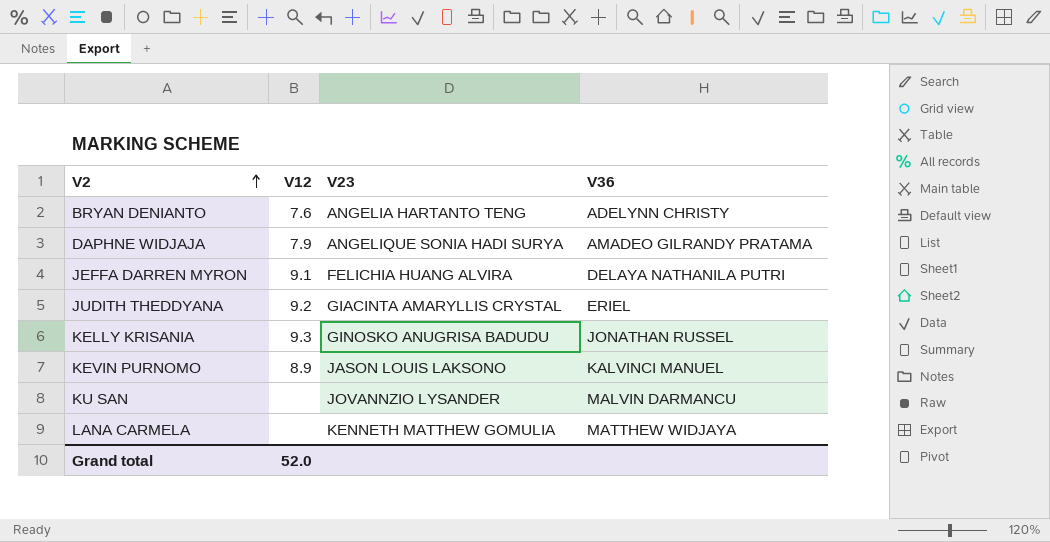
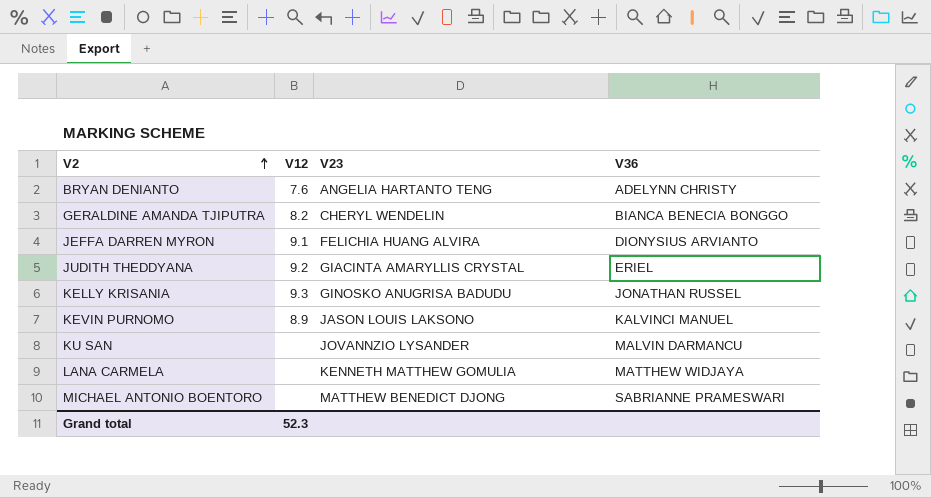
row DAPHNE WIDJAJA: 7.9 | ANGELIQUE SONIA HADI SURYA | AMADEO GILRANDY PRATAMA -> none
row GERALDINE AMANDA TJIPUTRA: none -> 8.2 | CHERYL WENDELIN | BIANCA BENECIA BONGGO
JEFFA DARREN MYRON | V36: DELAYA NATHANILA PUTRI -> DIONYSIUS ARVIANTO
row MICHAEL ANTONIO BOENTORO: none -> none | MATTHEW BENEDICT DJONG | SABRIANNE PRAMESWARI
Grand total | V12: 52.0 -> 52.3

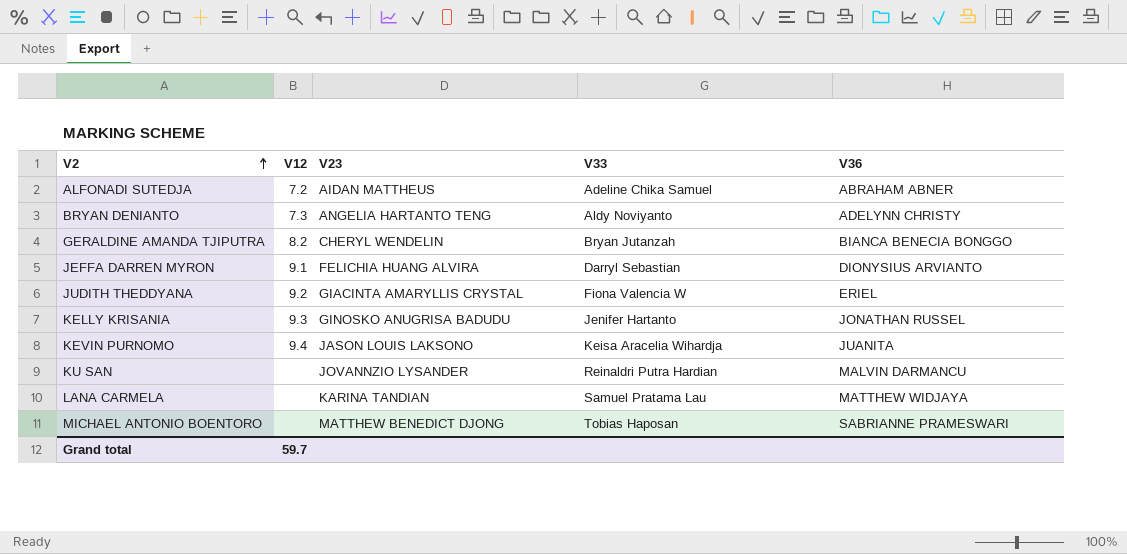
column V33 | position: none -> 4
row ALFONADI SUTEDJA: none -> 7.2 | AIDAN MATTHEUS | Adeline Chika Samuel | ABRAHAM ABNER
BRYAN DENIANTO | V12: 7.6 -> 7.3
KEVIN PURNOMO | V12: 8.9 -> 9.4
KEVIN PURNOMO | V36: KALVINCI MANUEL -> JUANITA
LANA CARMELA | V23: KENNETH MATTHEW GOMULIA -> KARINA TANDIAN
Grand total | V12: 52.3 -> 59.7

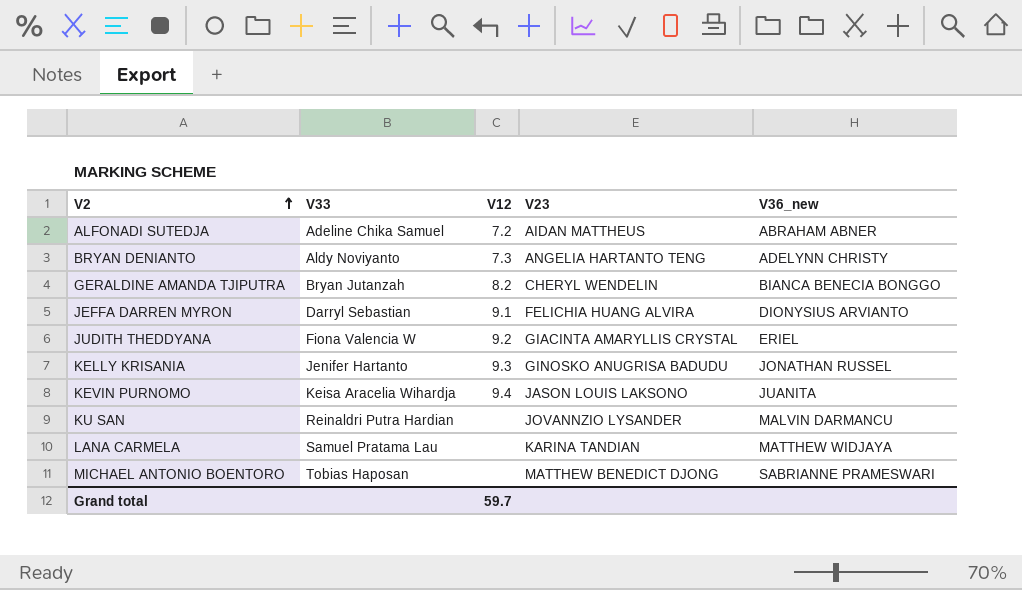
column V33 | position: 4 -> 2
column name: V36 -> V36_new

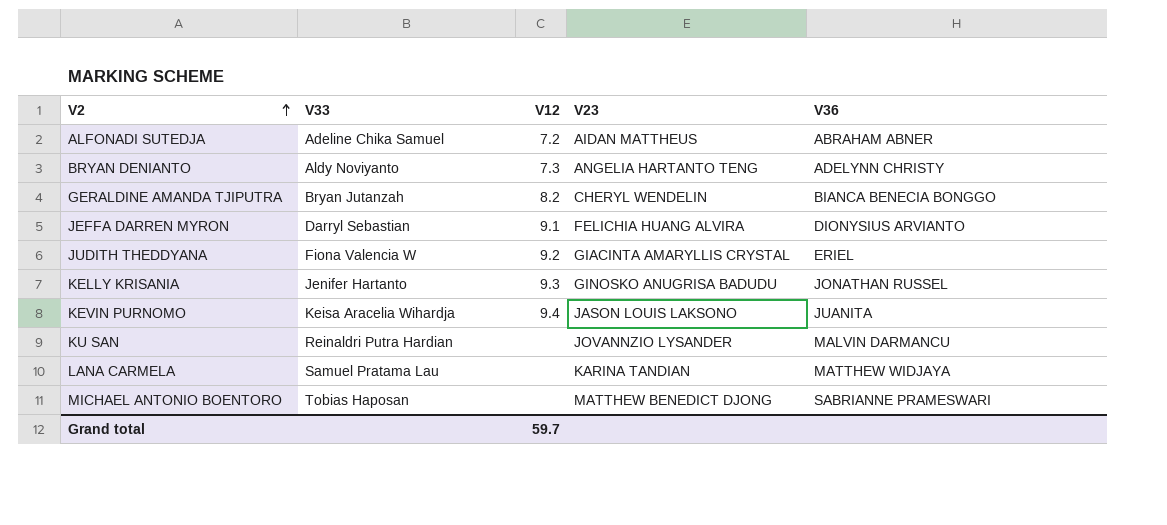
column name: V36_new -> V36

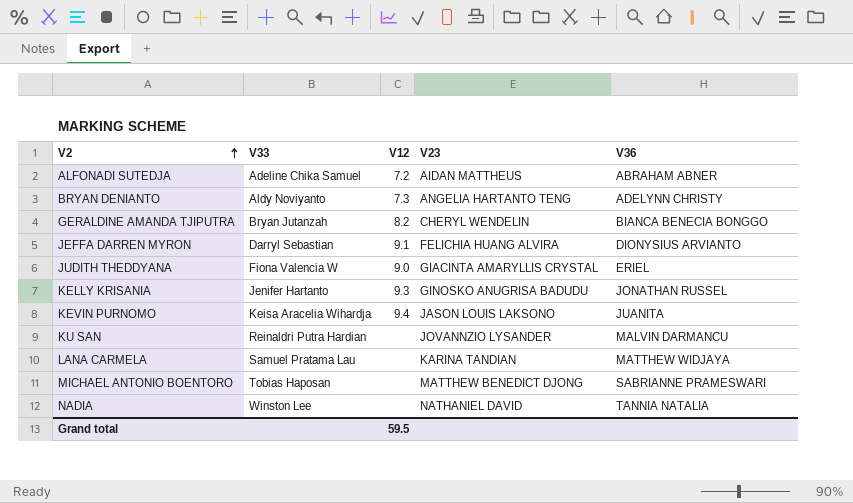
JUDITH THEDDYANA | V12: 9.2 -> 9.0
row NADIA: none -> Winston Lee | none | NATHANIEL DAVID | TANNIA NATALIA
Grand total | V12: 59.7 -> 59.5

